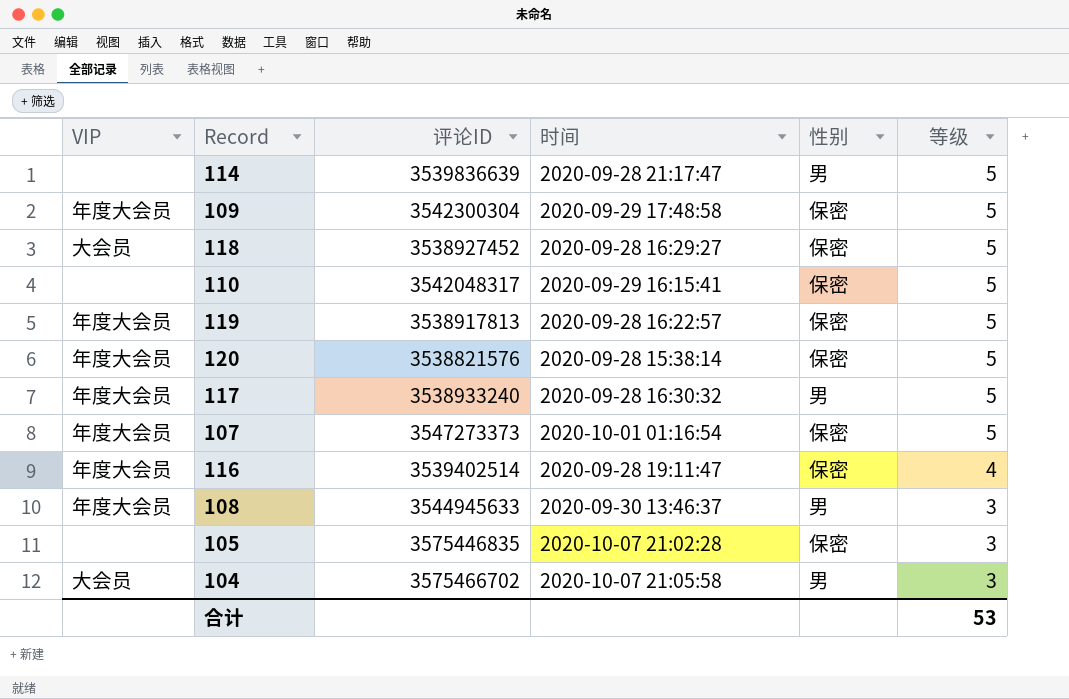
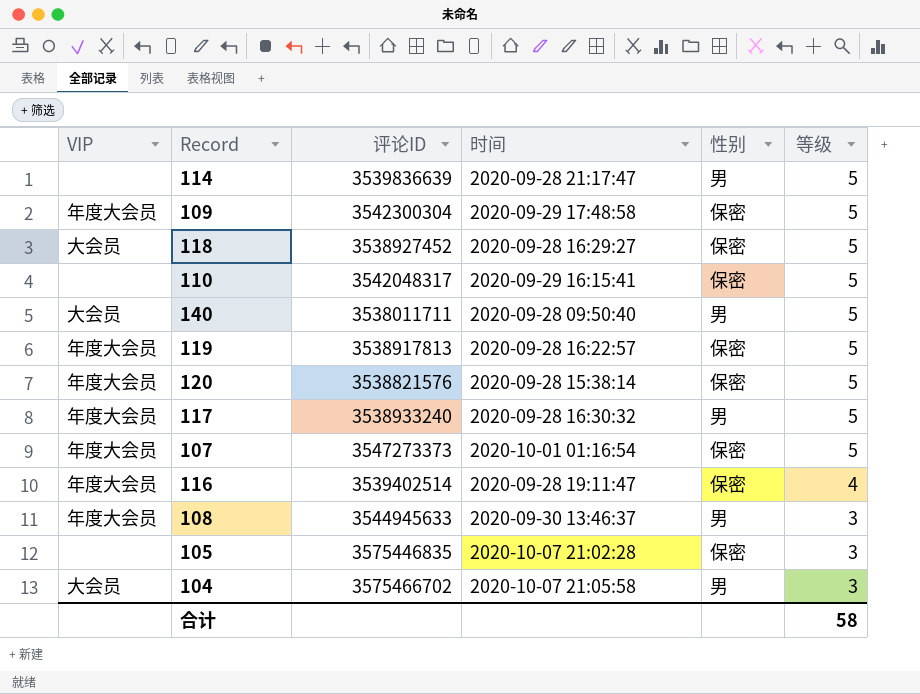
row 140: none -> 大会员 | 3538011711 | 2020-09-28 09:50:40 | 男 | 5
合计 | 等级: 53 -> 58

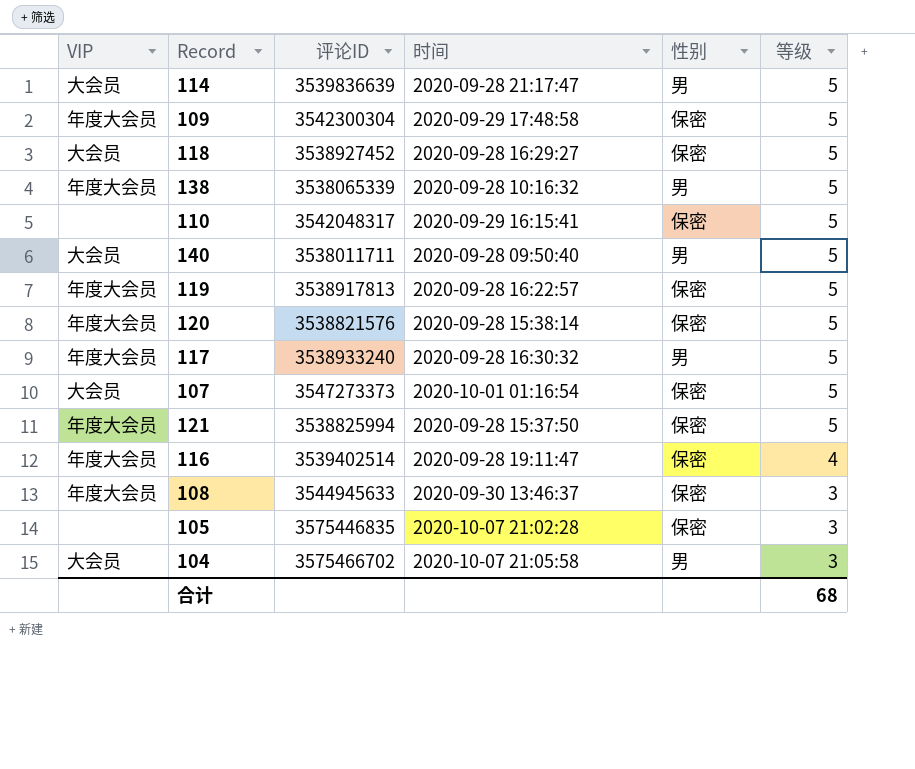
114 | VIP: none -> 大会员
row 138: none -> 年度大会员 | 3538065339 | 2020-09-28 10:16:32 | 男 | 5
107 | VIP: 年度大会员 -> 大会员
row 121: none -> 年度大会员 | 3538825994 | 2020-09-28 15:37:50 | 保密 | 5
108 | 性别: 男 -> 保密
合计 | 等级: 58 -> 68

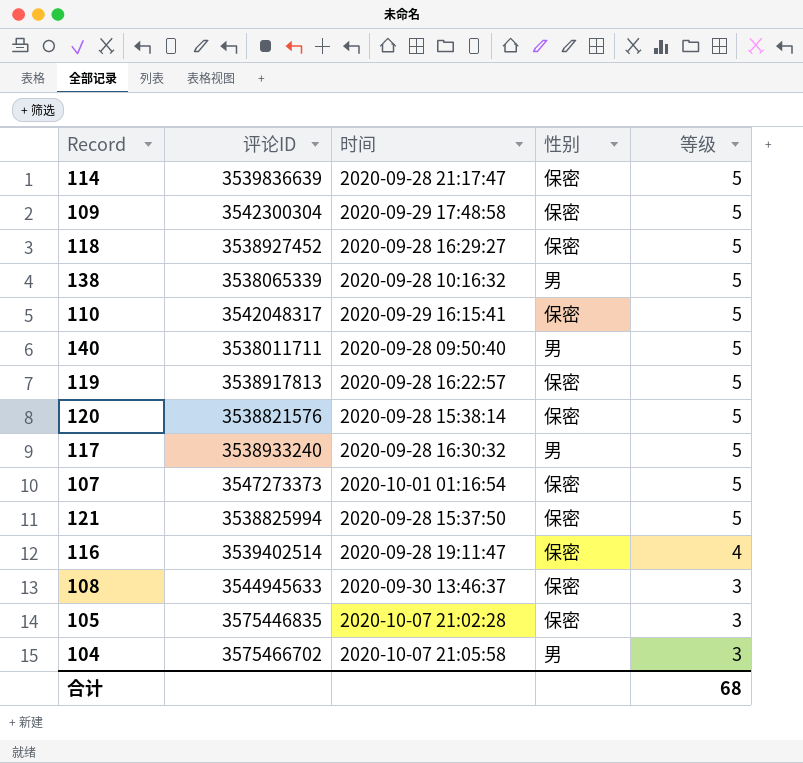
column VIP | position: 1 -> none
114 | 性别: 男 -> 保密

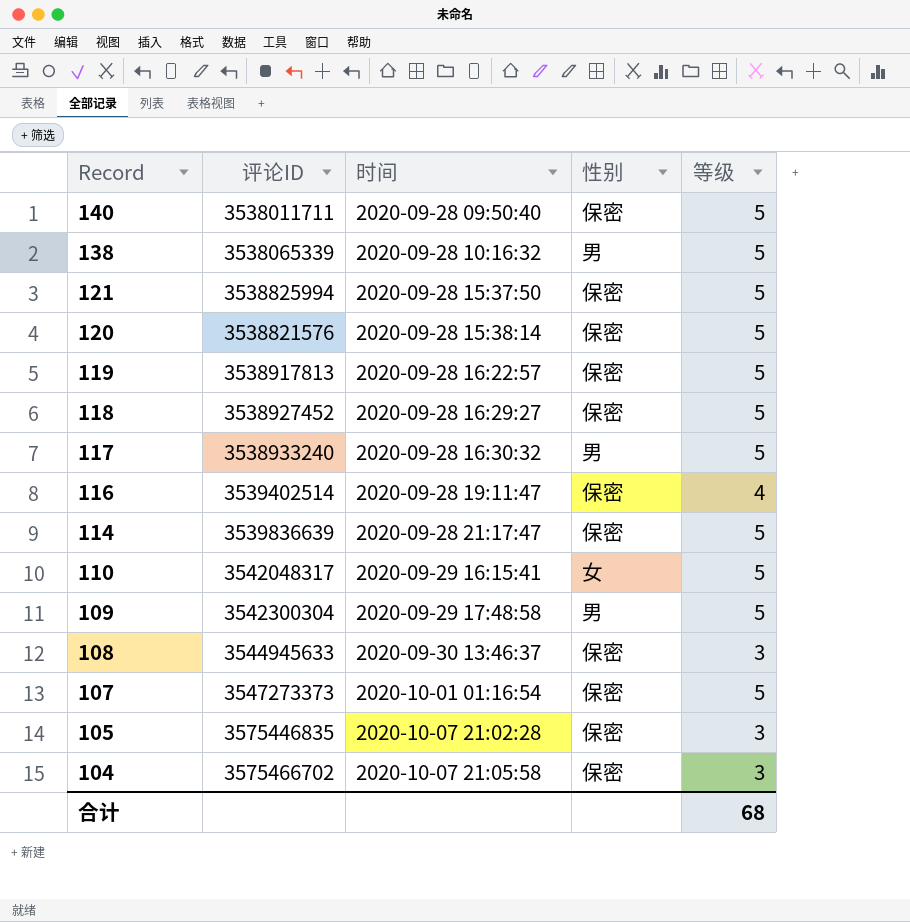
row order: 等级 descending -> Record descending
140 | 性别: 男 -> 保密
110 | 性别: 保密 -> 女
109 | 性别: 保密 -> 男
104 | 性别: 男 -> 保密

